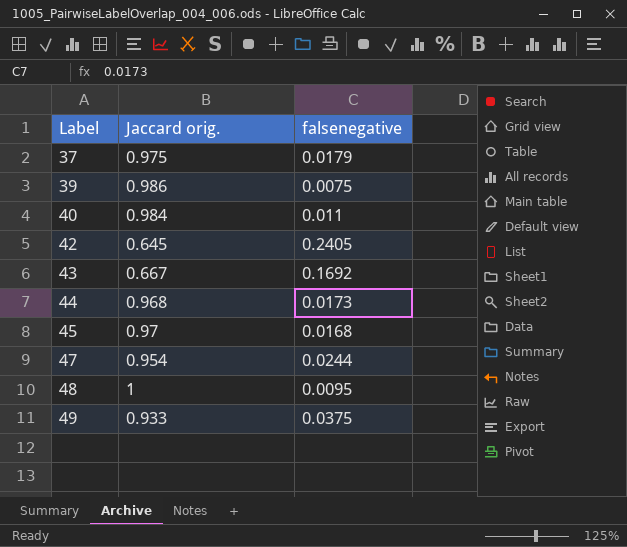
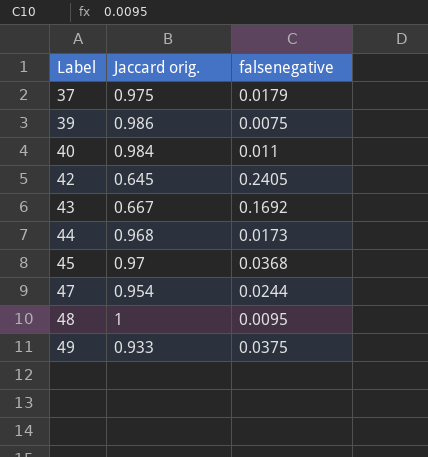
45 | falsenegative: 0.0168 -> 0.0368

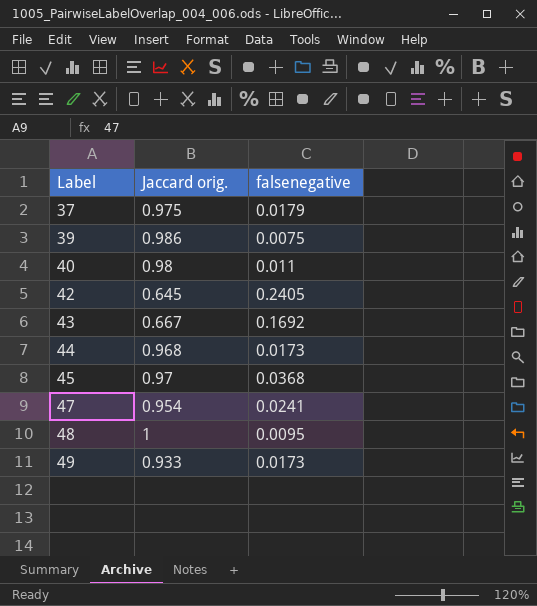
40 | Jaccard orig.: 0.984 -> 0.98
47 | falsenegative: 0.0244 -> 0.0241
49 | falsenegative: 0.0375 -> 0.0173

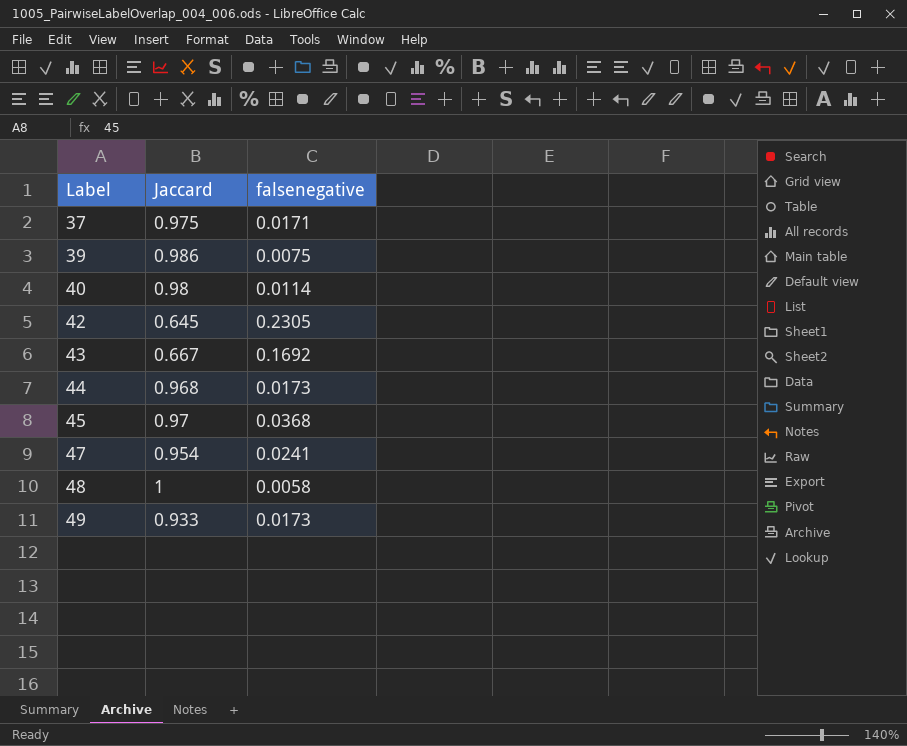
column name: Jaccard orig. -> Jaccard
37 | falsenegative: 0.0179 -> 0.0171
40 | falsenegative: 0.011 -> 0.0114
42 | falsenegative: 0.2405 -> 0.2305
48 | falsenegative: 0.0095 -> 0.0058

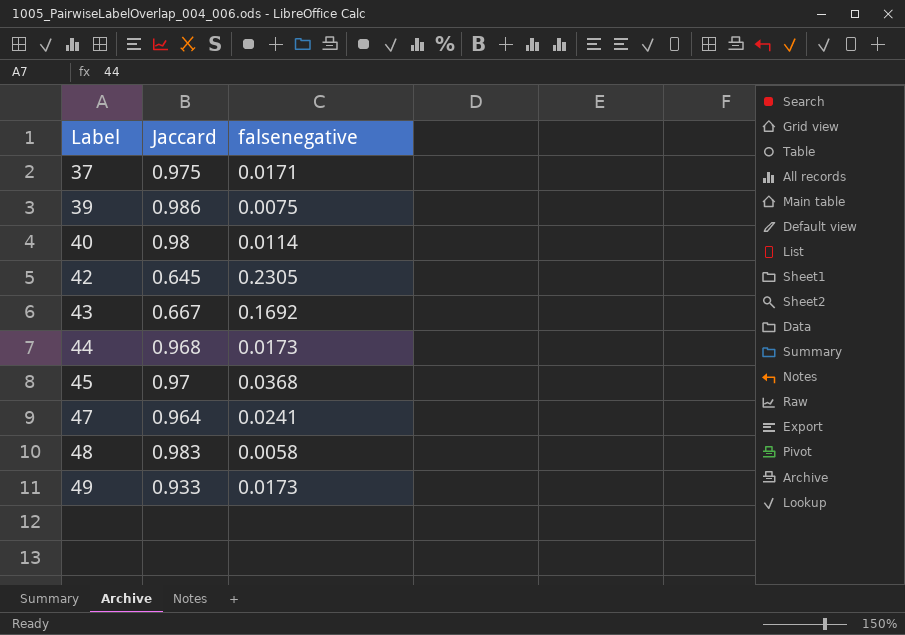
47 | Jaccard: 0.954 -> 0.964
48 | Jaccard: 1 -> 0.983

